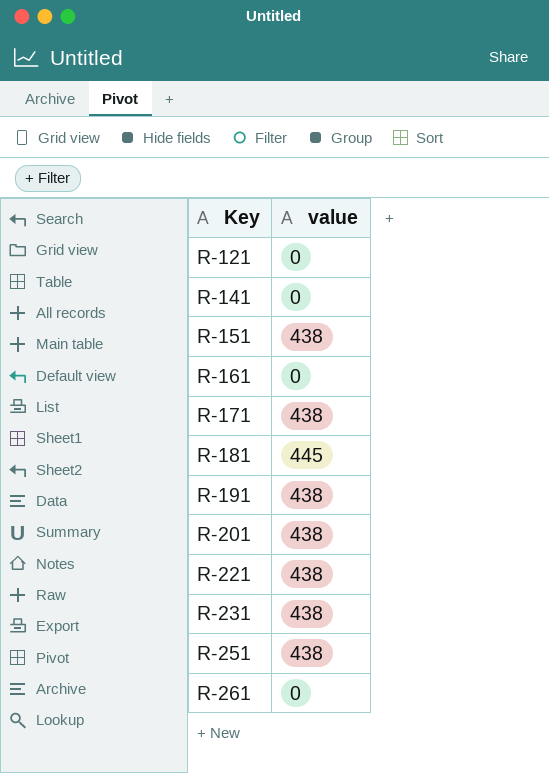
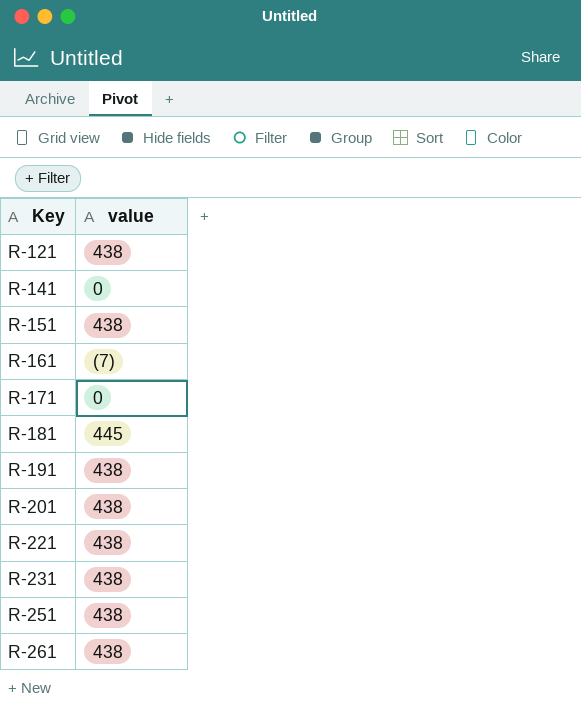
R-121 | value: 0 -> 438
R-161 | value: 0 -> (7)
R-171 | value: 438 -> 0
R-261 | value: 0 -> 438

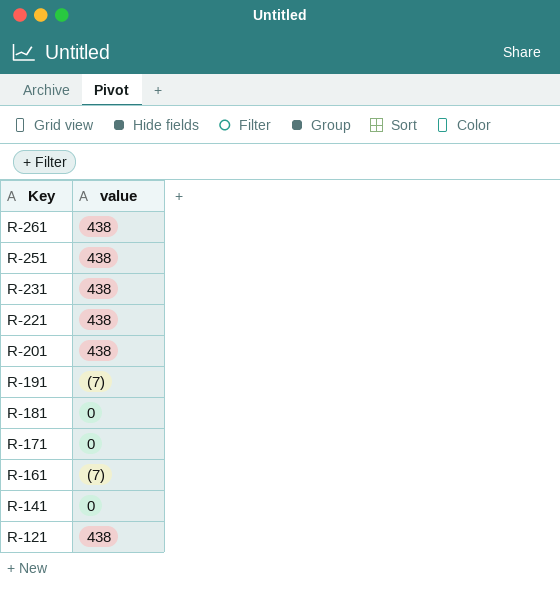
row order: Key ascending -> Key descending
row R-151: 438 -> none
R-191 | value: 438 -> (7)
R-181 | value: 445 -> 0

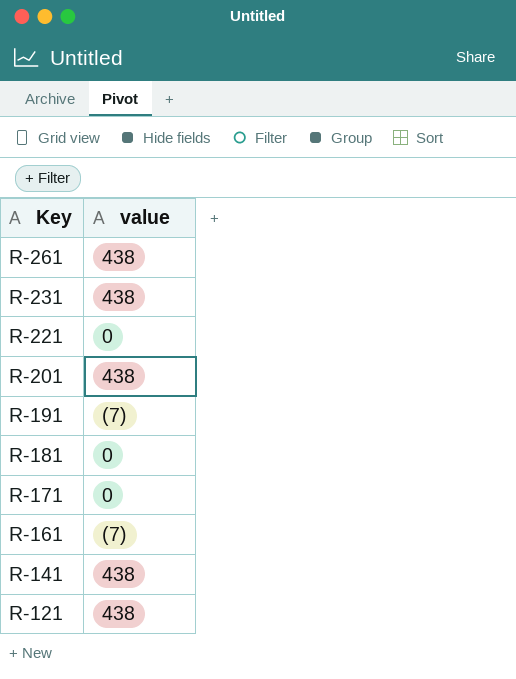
row R-251: 438 -> none
R-221 | value: 438 -> 0
R-141 | value: 0 -> 438

